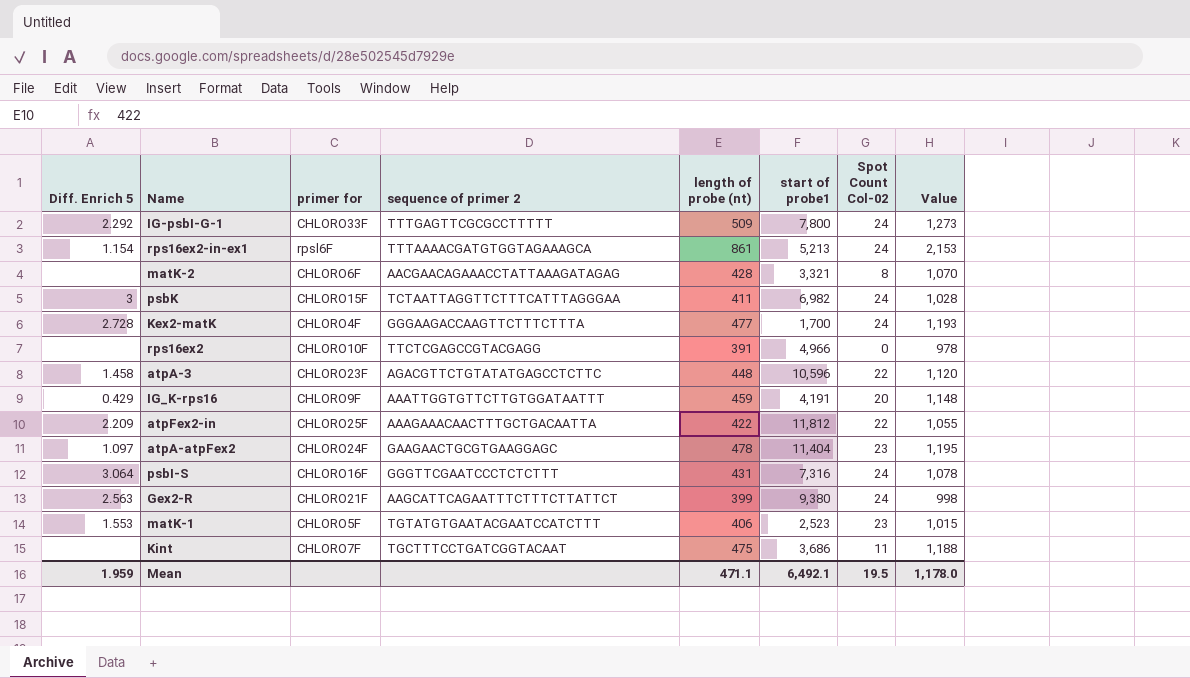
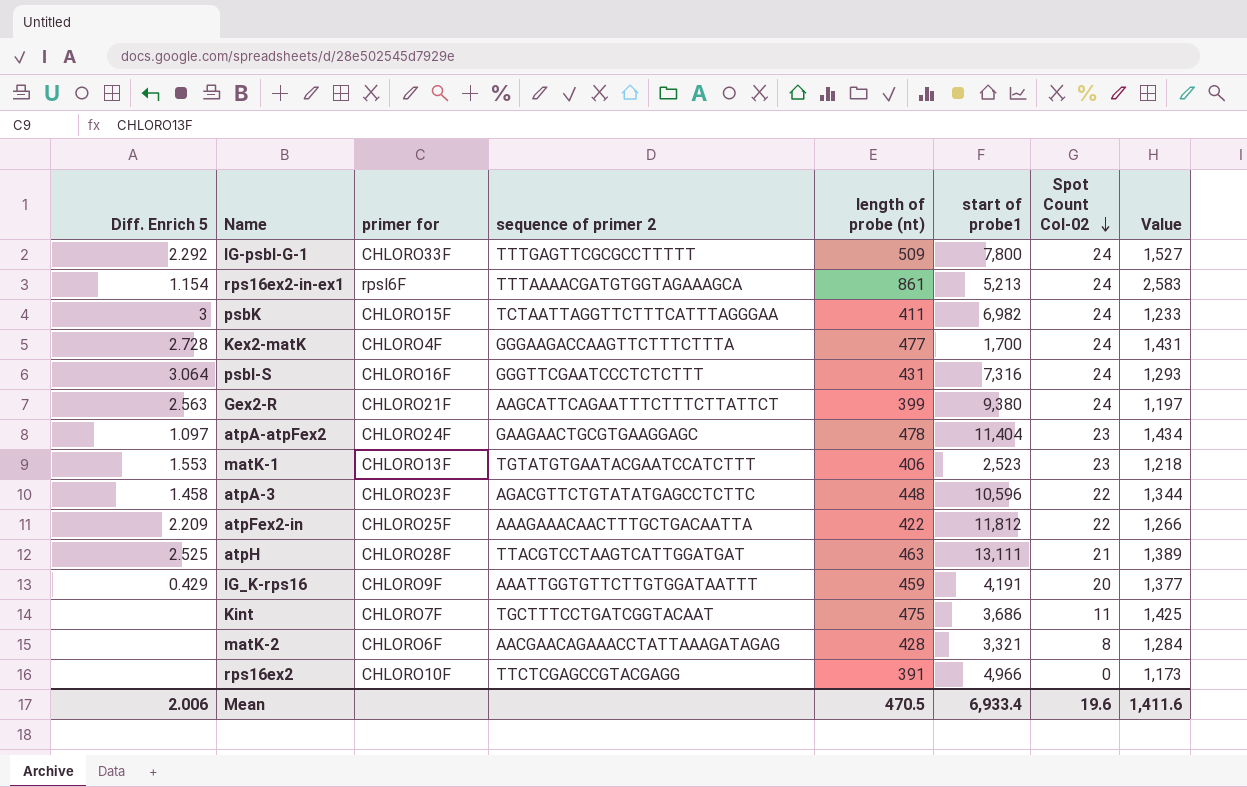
row order: none -> Spot Count Col-02 descending
column Value | formula: [length of probe (nt)] * 2.5 -> [length of probe (nt)] * 3
matK-1 | primer for: CHLORO5F -> CHLORO13F
row atpH: none -> 2.525 | CHLORO28F | TTACGTCCTAAGTCATTGGATGAT | 463 | 13,111 | 21 | 1,389
Mean | Diff. Enrich 5: 1.959 -> 2.006
Mean | length of probe (nt): 471.1 -> 470.5
Mean | start of probe1: 6,492.1 -> 6,933.4
Mean | Spot Count Col-02: 19.5 -> 19.6
Mean | Value: 1,178.0 -> 1,411.6

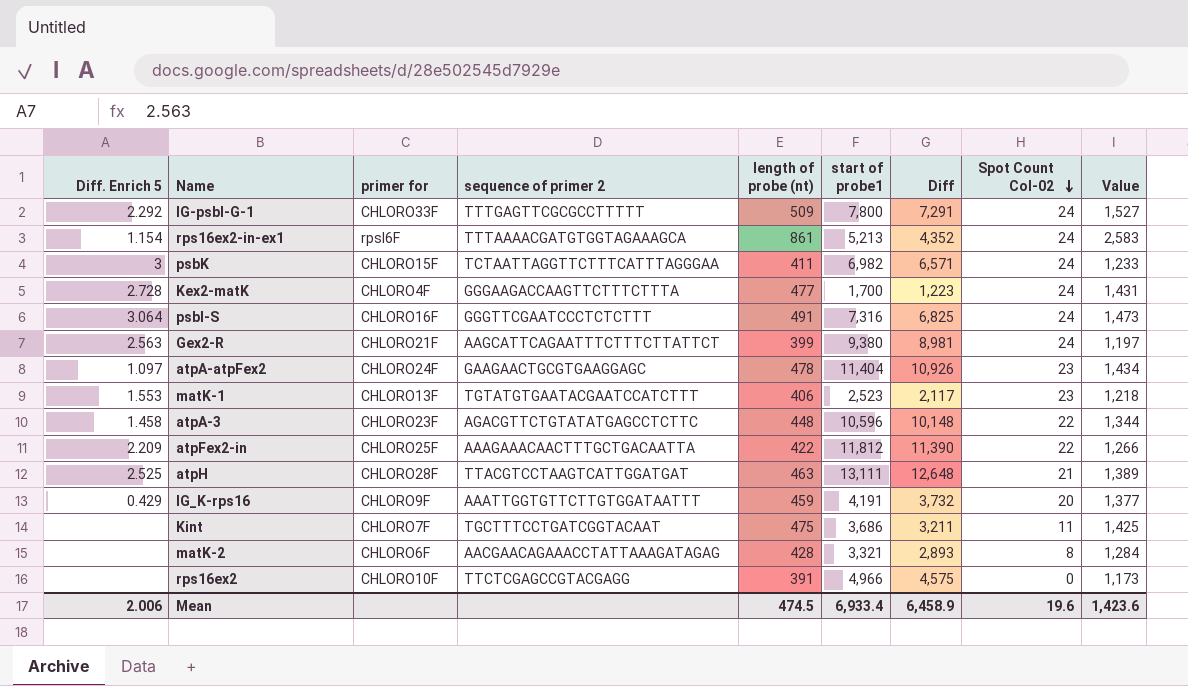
column Diff | formula: none -> [start of probe1] - [length of probe (nt)]
psbI-S | length of probe (nt): 431 -> 491
psbI-S | Value: 1,293 -> 1,473
Mean | length of probe (nt): 470.5 -> 474.5
Mean | Value: 1,411.6 -> 1,423.6

